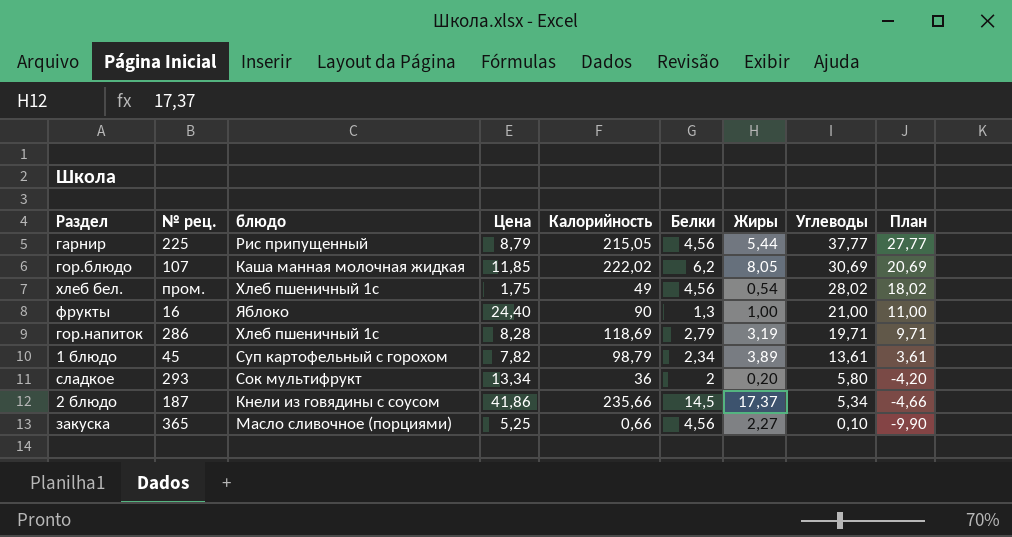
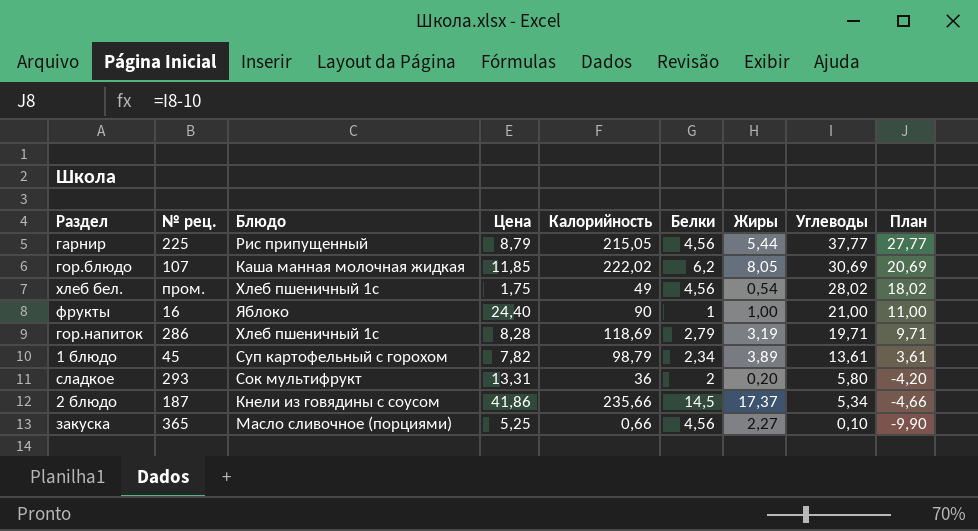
column name: блюдо -> Блюдо
фрукты | Белки: 1,3 -> 1
сладкое | Цена: 13,34 -> 13,31

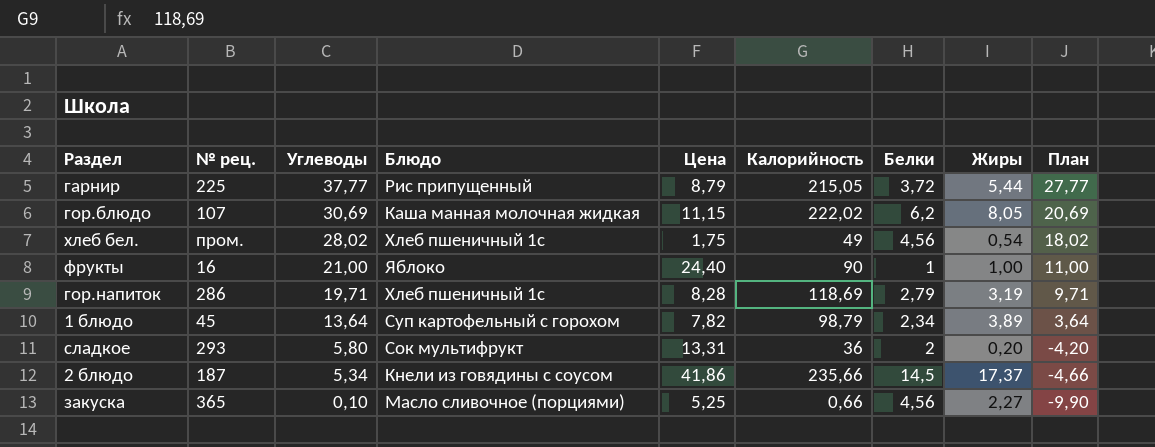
column Углеводы | position: 8 -> 3
гарнир | Белки: 4,56 -> 3,72
гор.блюдо | Цена: 11,85 -> 11,15
1 блюдо | Углеводы: 13,61 -> 13,64
1 блюдо | План: 3,61 -> 3,64

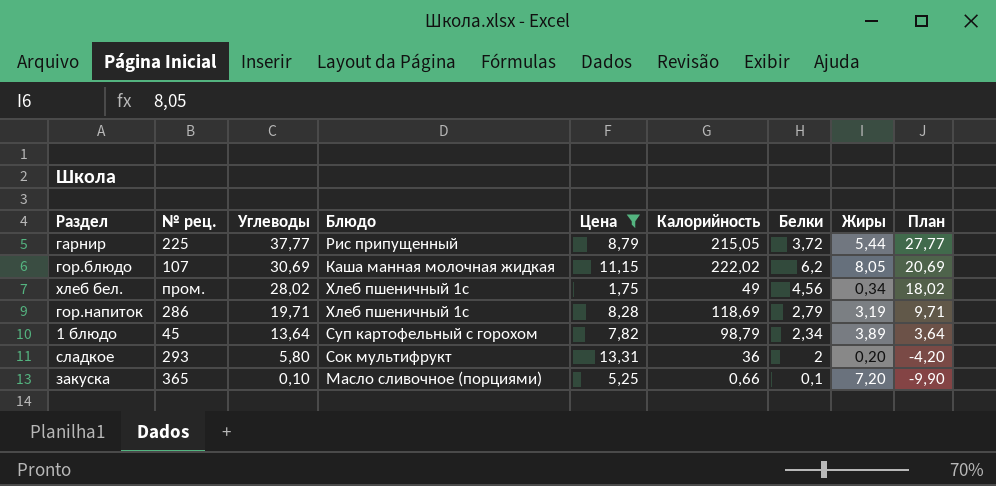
filter: none -> Цена <= 13,31
хлеб бел. | Жиры: 0,54 -> 0,34
закуска | Белки: 4,56 -> 0,1
закуска | Жиры: 2,27 -> 7,20

